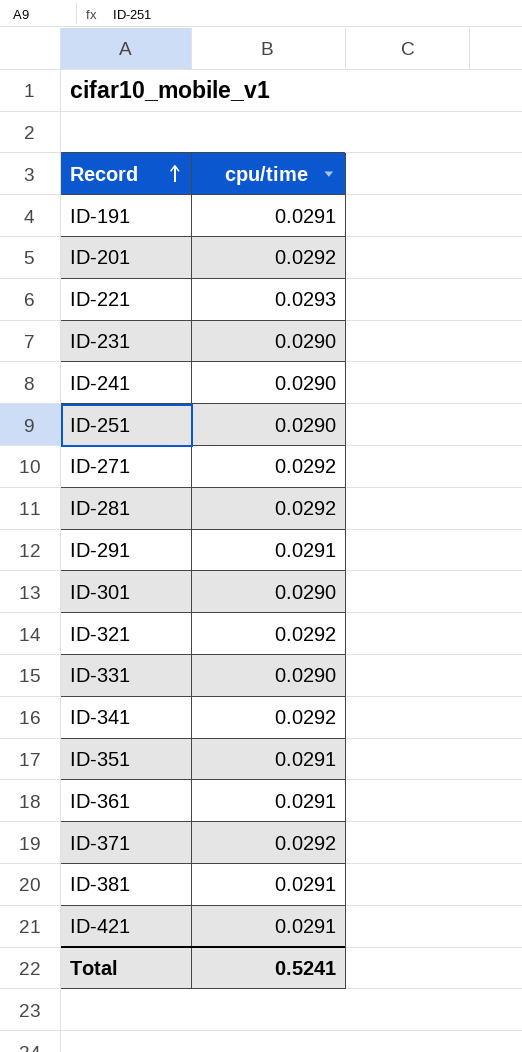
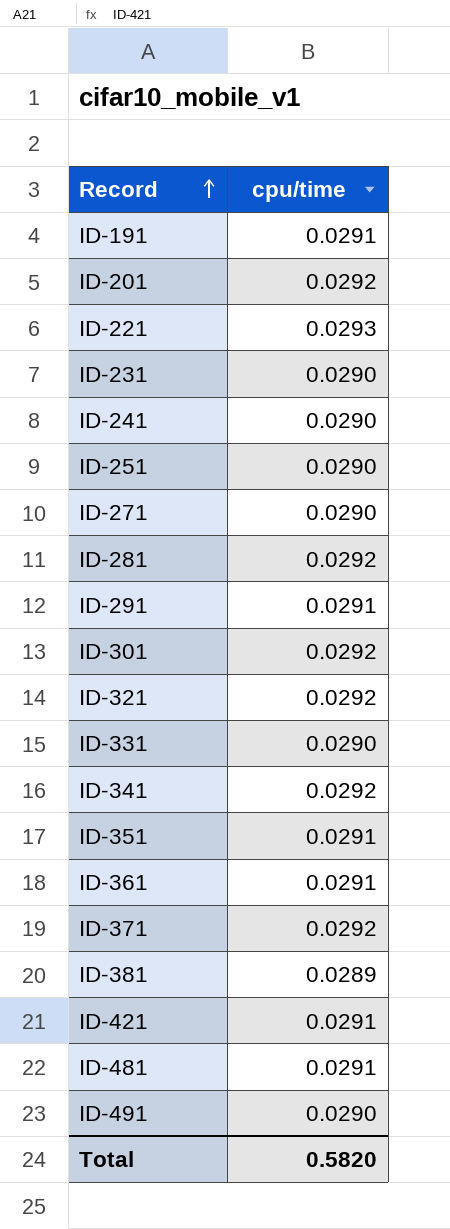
ID-271 | cpu/time: 0.0292 -> 0.0290
ID-301 | cpu/time: 0.0290 -> 0.0292
ID-381 | cpu/time: 0.0291 -> 0.0289
row ID-481: none -> 0.0291
row ID-491: none -> 0.0290
Total | cpu/time: 0.5241 -> 0.5820

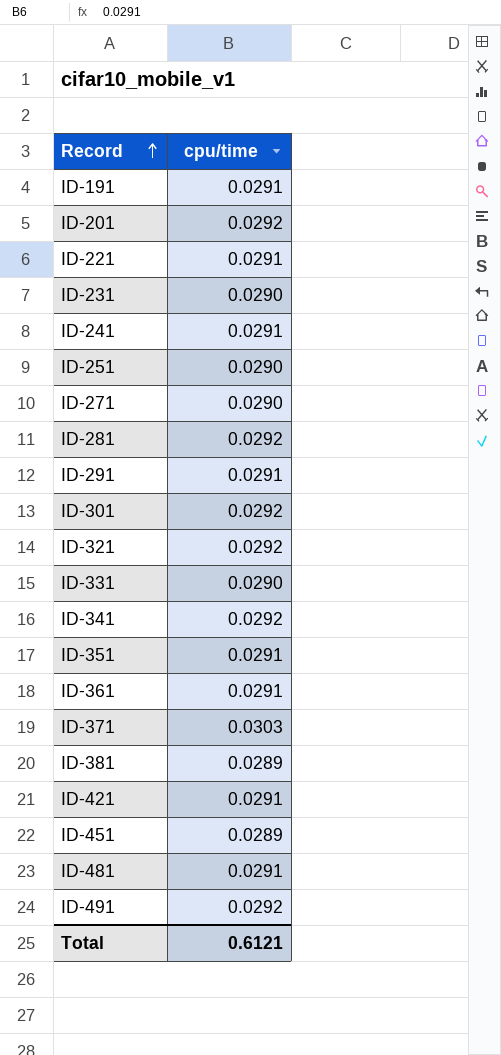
ID-221 | cpu/time: 0.0293 -> 0.0291
ID-241 | cpu/time: 0.0290 -> 0.0291
ID-371 | cpu/time: 0.0292 -> 0.0303
row ID-451: none -> 0.0289
ID-491 | cpu/time: 0.0290 -> 0.0292
Total | cpu/time: 0.5820 -> 0.6121

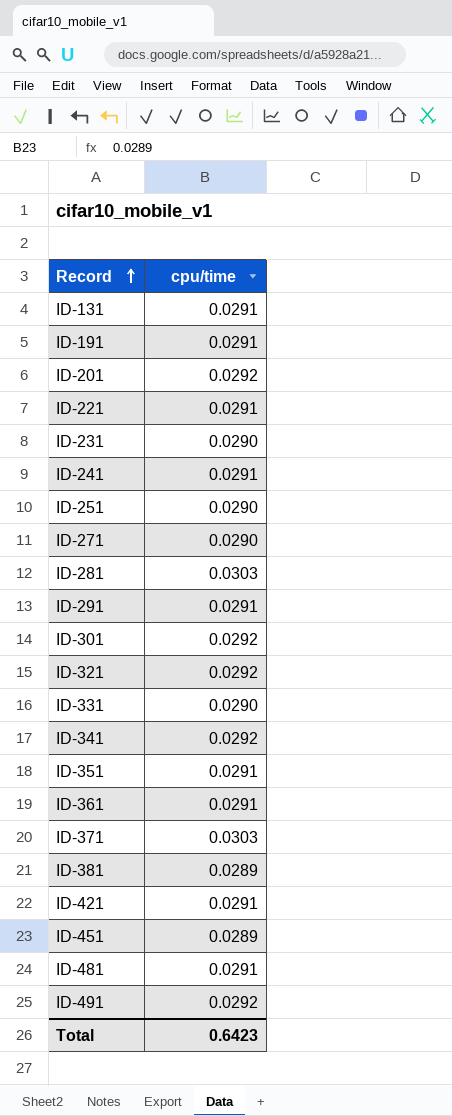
row ID-131: none -> 0.0291
ID-281 | cpu/time: 0.0292 -> 0.0303
Total | cpu/time: 0.6121 -> 0.6423

